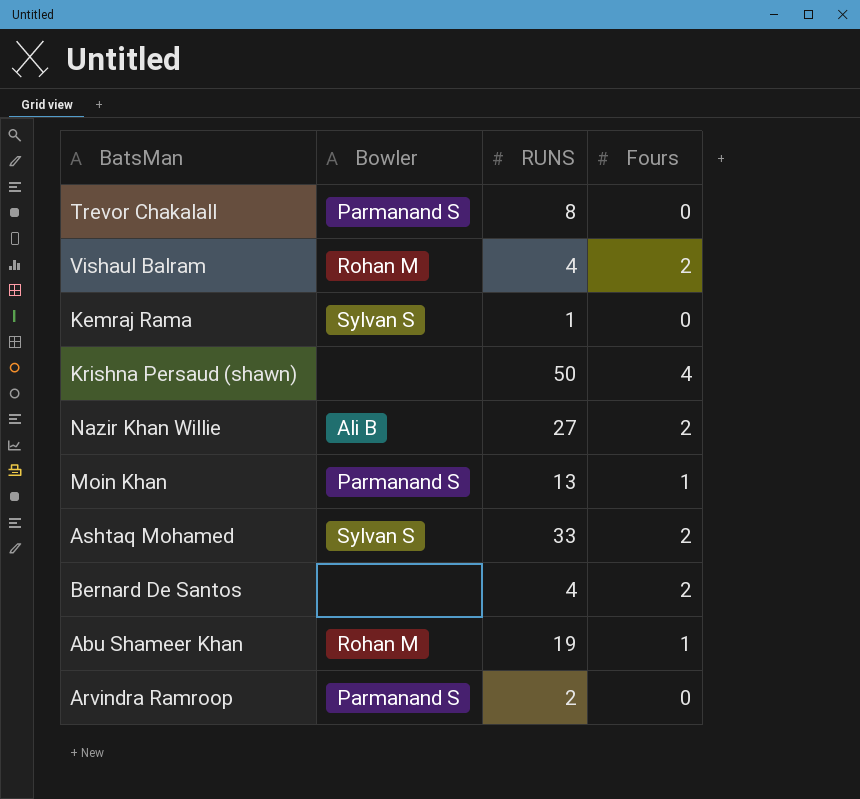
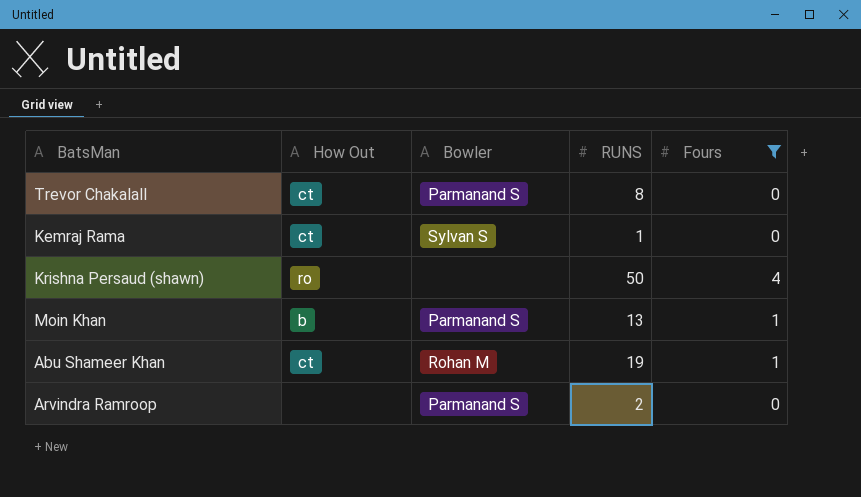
filter: none -> Fours != 2
column How Out | position: none -> 2

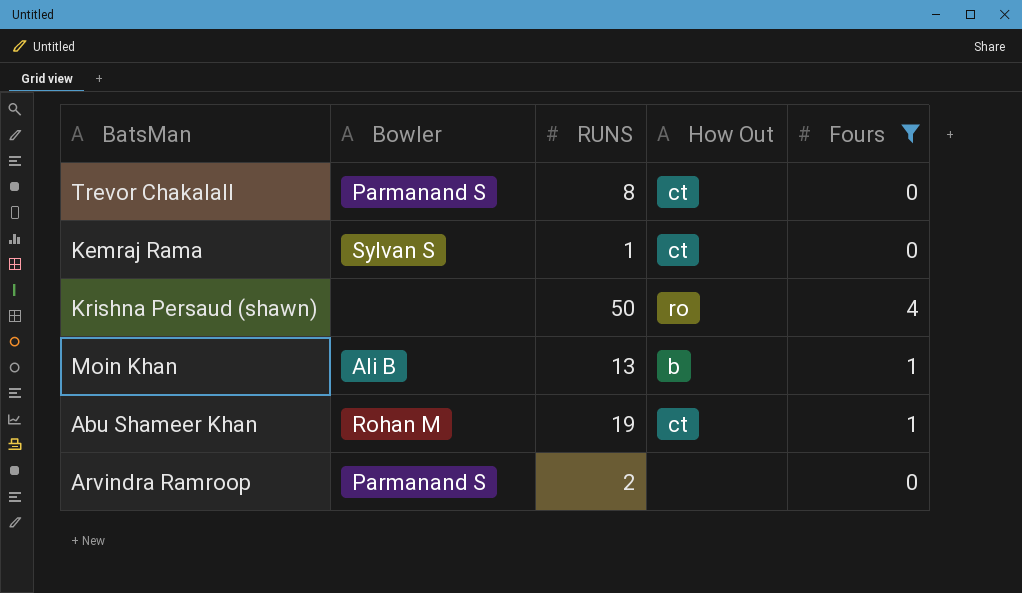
column How Out | position: 2 -> 4
Moin Khan | Bowler: Parmanand S -> Ali B

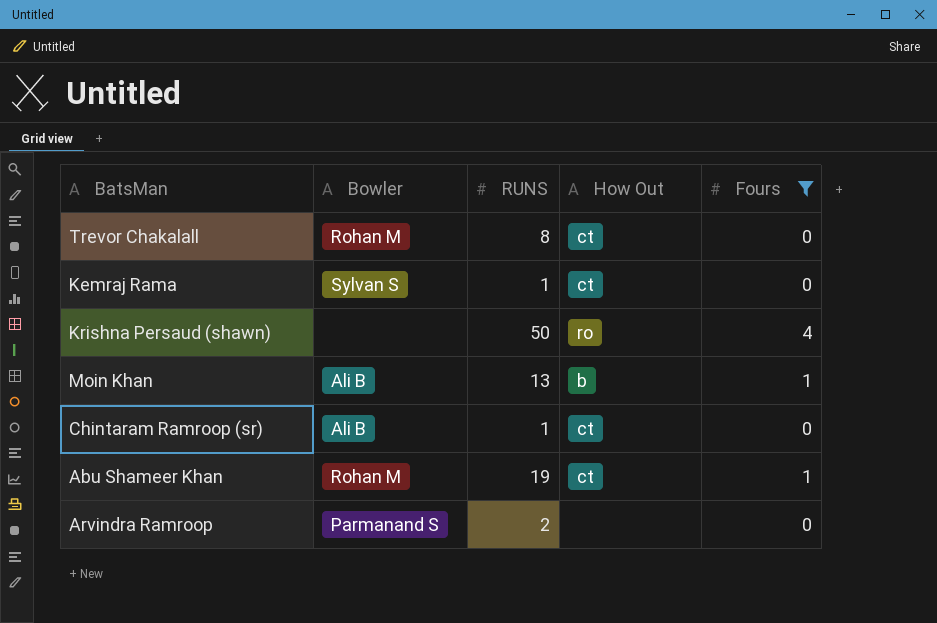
Trevor Chakalall | Bowler: Parmanand S -> Rohan M
row Chintaram Ramroop (sr): none -> Ali B | 1 | ct | 0

